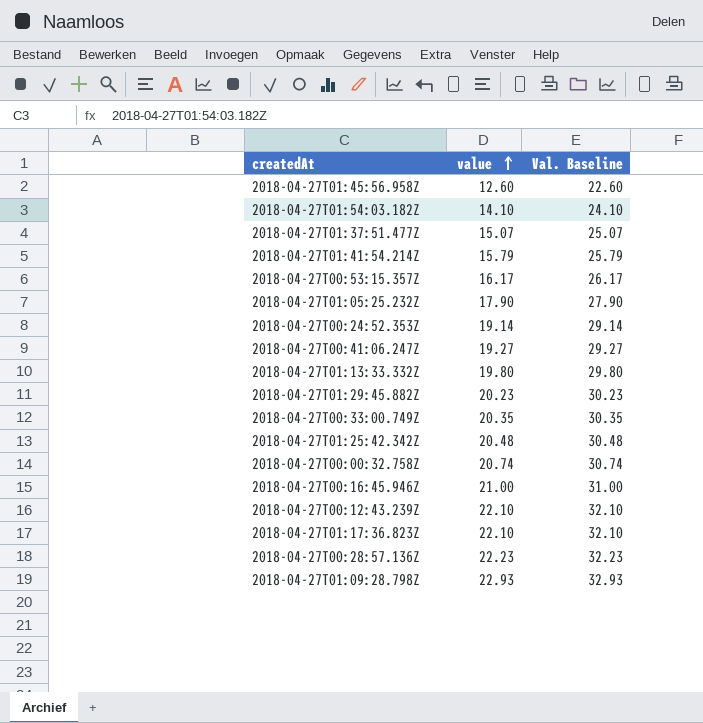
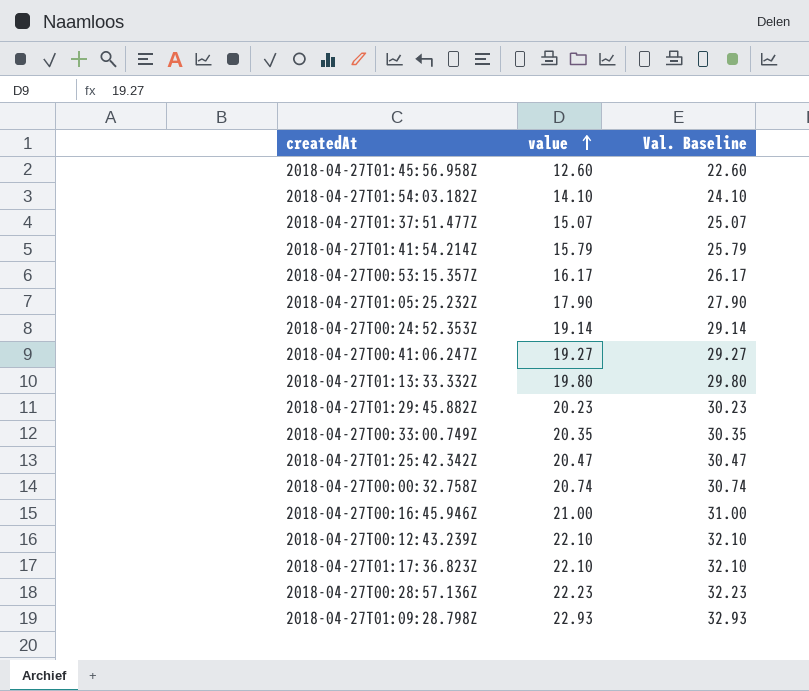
2018-04-27T01:25:42.342Z | value: 20.48 -> 20.47
2018-04-27T01:25:42.342Z | Val. Baseline: 30.48 -> 30.47

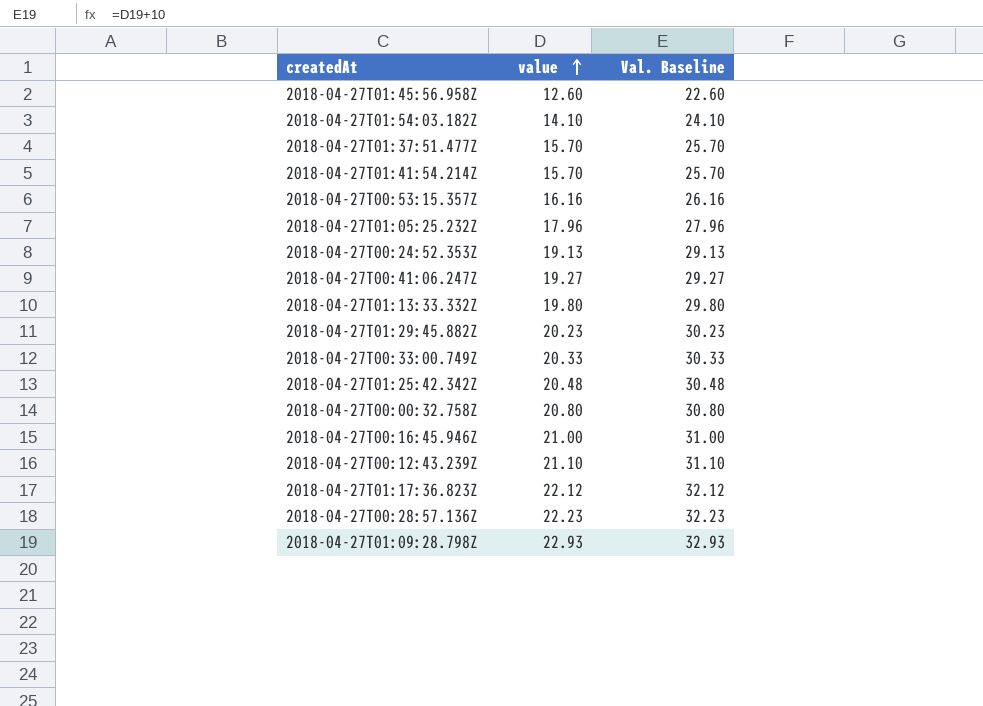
2018-04-27T01:37:51.477Z | value: 15.07 -> 15.70
2018-04-27T01:37:51.477Z | Val. Baseline: 25.07 -> 25.70
2018-04-27T01:41:54.214Z | value: 15.79 -> 15.70
2018-04-27T01:41:54.214Z | Val. Baseline: 25.79 -> 25.70
2018-04-27T00:53:15.357Z | value: 16.17 -> 16.16
2018-04-27T00:53:15.357Z | Val. Baseline: 26.17 -> 26.16
2018-04-27T01:05:25.232Z | value: 17.90 -> 17.96
2018-04-27T01:05:25.232Z | Val. Baseline: 27.90 -> 27.96
2018-04-27T00:24:52.353Z | value: 19.14 -> 19.13
2018-04-27T00:24:52.353Z | Val. Baseline: 29.14 -> 29.13
2018-04-27T00:33:00.749Z | value: 20.35 -> 20.33
2018-04-27T00:33:00.749Z | Val. Baseline: 30.35 -> 30.33
2018-04-27T01:25:42.342Z | value: 20.47 -> 20.48
2018-04-27T01:25:42.342Z | Val. Baseline: 30.47 -> 30.48
2018-04-27T00:00:32.758Z | value: 20.74 -> 20.80
2018-04-27T00:00:32.758Z | Val. Baseline: 30.74 -> 30.80
2018-04-27T00:12:43.239Z | value: 22.10 -> 21.10
2018-04-27T00:12:43.239Z | Val. Baseline: 32.10 -> 31.10
2018-04-27T01:17:36.823Z | value: 22.10 -> 22.12
2018-04-27T01:17:36.823Z | Val. Baseline: 32.10 -> 32.12

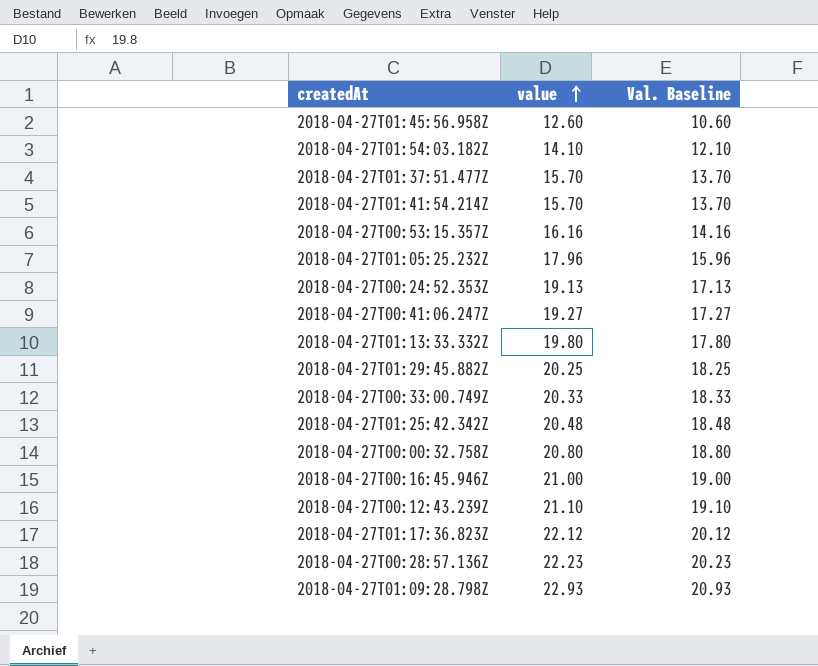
column Val. Baseline | formula: [value] + 10 -> [value] - 2
2018-04-27T01:29:45.882Z | value: 20.23 -> 20.25

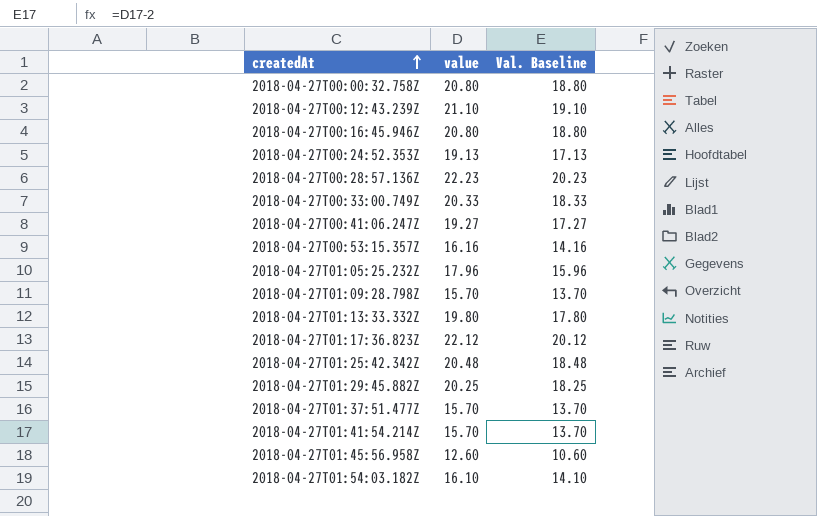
row order: value ascending -> createdAt ascending
2018-04-27T00:16:45.946Z | value: 21.00 -> 20.80
2018-04-27T00:16:45.946Z | Val. Baseline: 19.00 -> 18.80
2018-04-27T01:09:28.798Z | value: 22.93 -> 15.70
2018-04-27T01:09:28.798Z | Val. Baseline: 20.93 -> 13.70
2018-04-27T01:54:03.182Z | value: 14.10 -> 16.10
2018-04-27T01:54:03.182Z | Val. Baseline: 12.10 -> 14.10

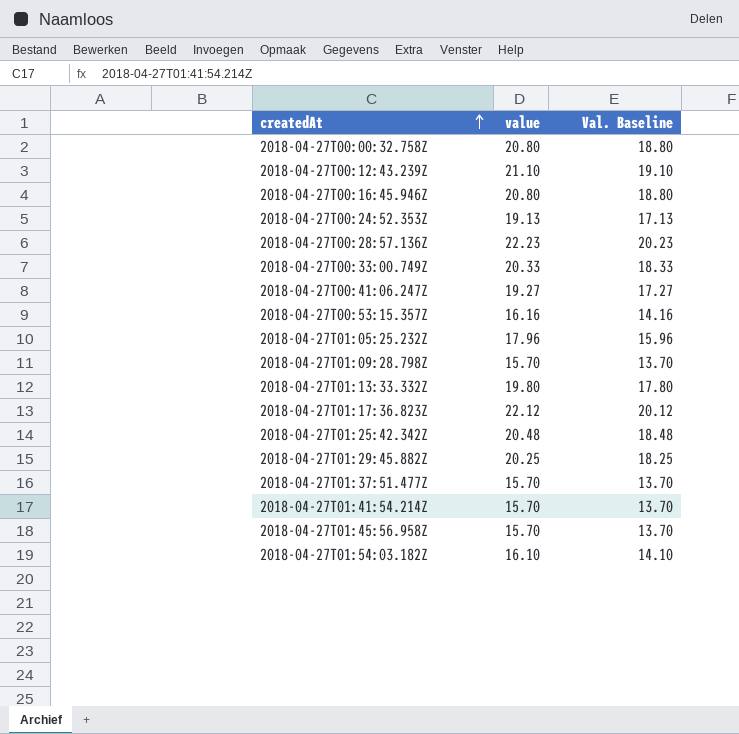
2018-04-27T01:45:56.958Z | value: 12.60 -> 15.70
2018-04-27T01:45:56.958Z | Val. Baseline: 10.60 -> 13.70

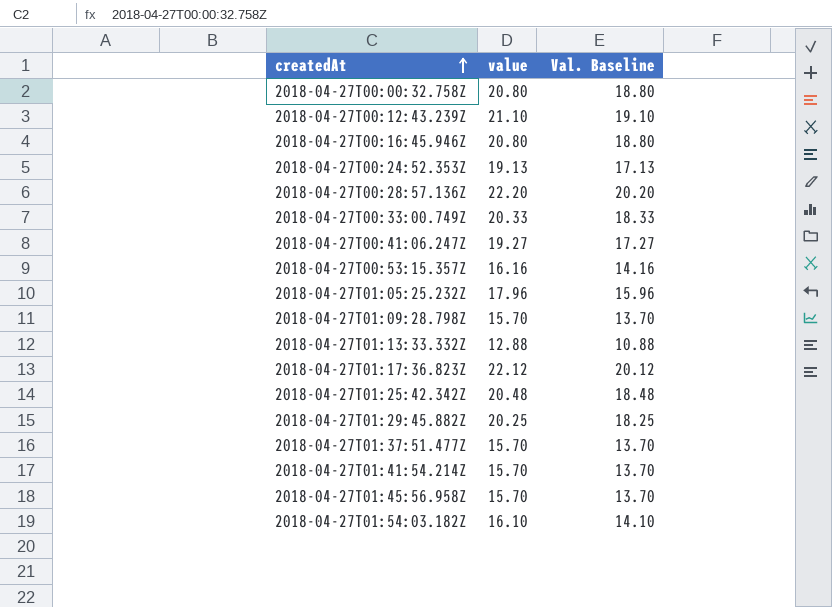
2018-04-27T00:28:57.136Z | value: 22.23 -> 22.20
2018-04-27T00:28:57.136Z | Val. Baseline: 20.23 -> 20.20
2018-04-27T01:13:33.332Z | value: 19.80 -> 12.88
2018-04-27T01:13:33.332Z | Val. Baseline: 17.80 -> 10.88

